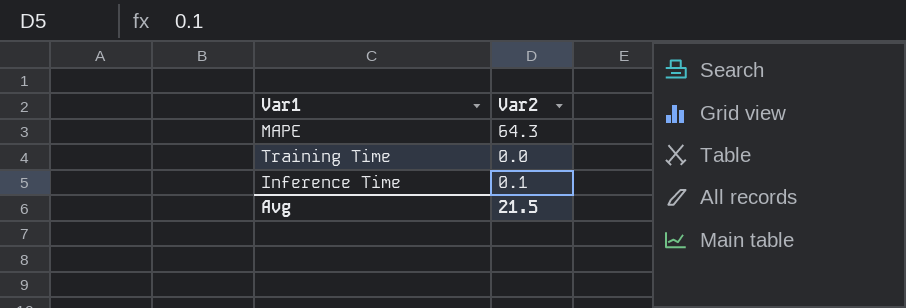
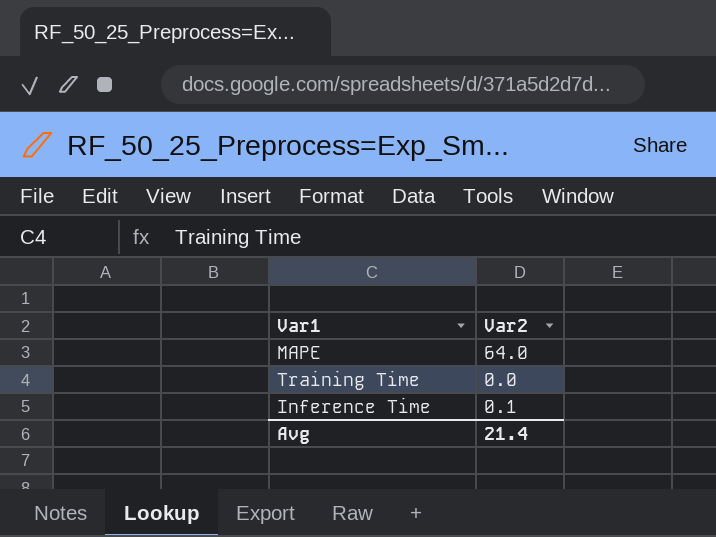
MAPE | Var2: 64.3 -> 64.0
Avg | Var2: 21.5 -> 21.4

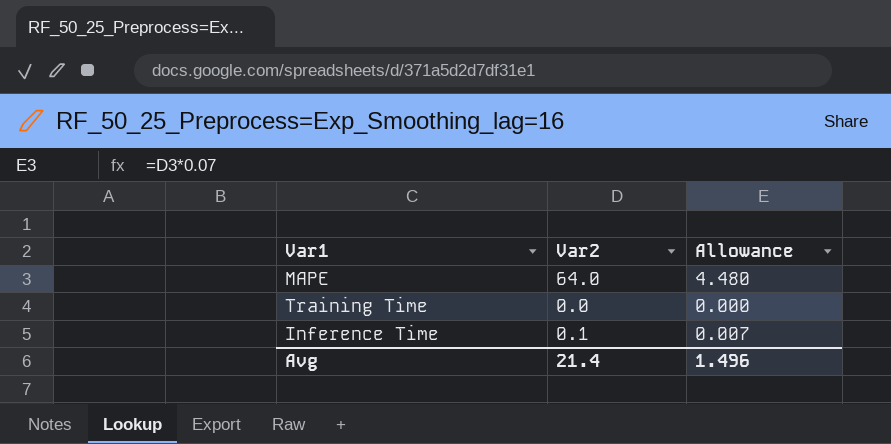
column Allowance | formula: none -> [Var2] * 0.07

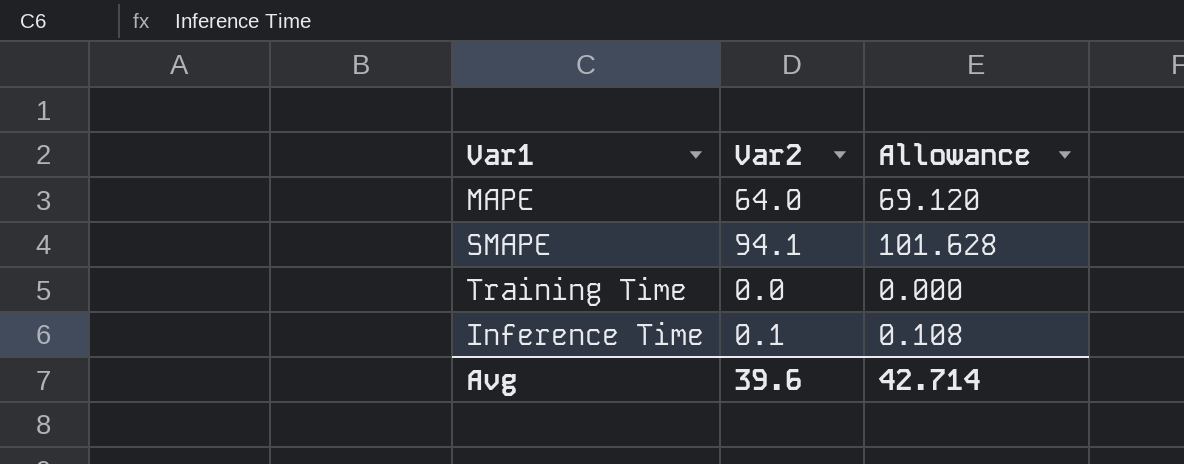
column Allowance | formula: [Var2] * 0.07 -> [Var2] * 1.08
row SMAPE: none -> 94.1 | 101.628
Avg | Var2: 21.4 -> 39.6
Avg | Allowance: 1.496 -> 42.714

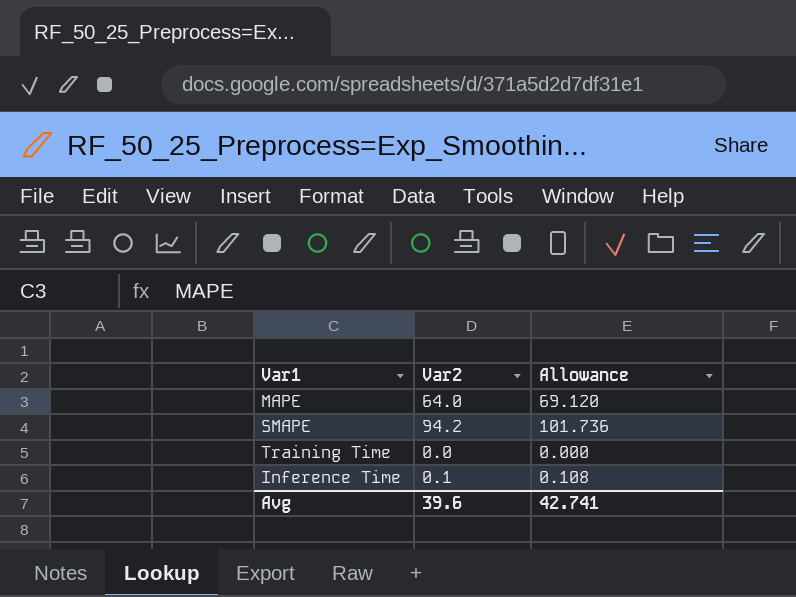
SMAPE | Var2: 94.1 -> 94.2
SMAPE | Allowance: 101.628 -> 101.736
Avg | Allowance: 42.714 -> 42.741

